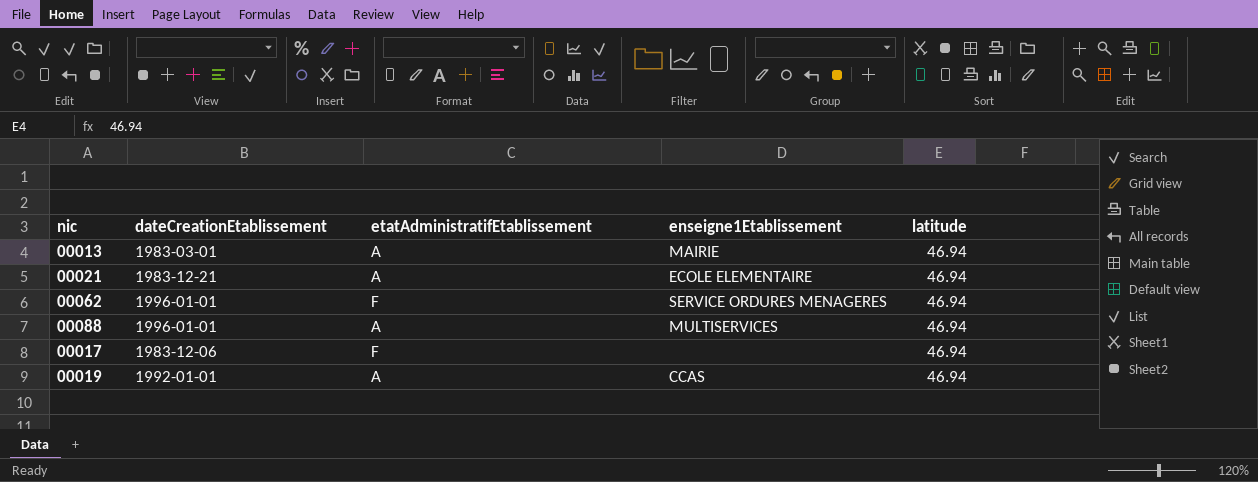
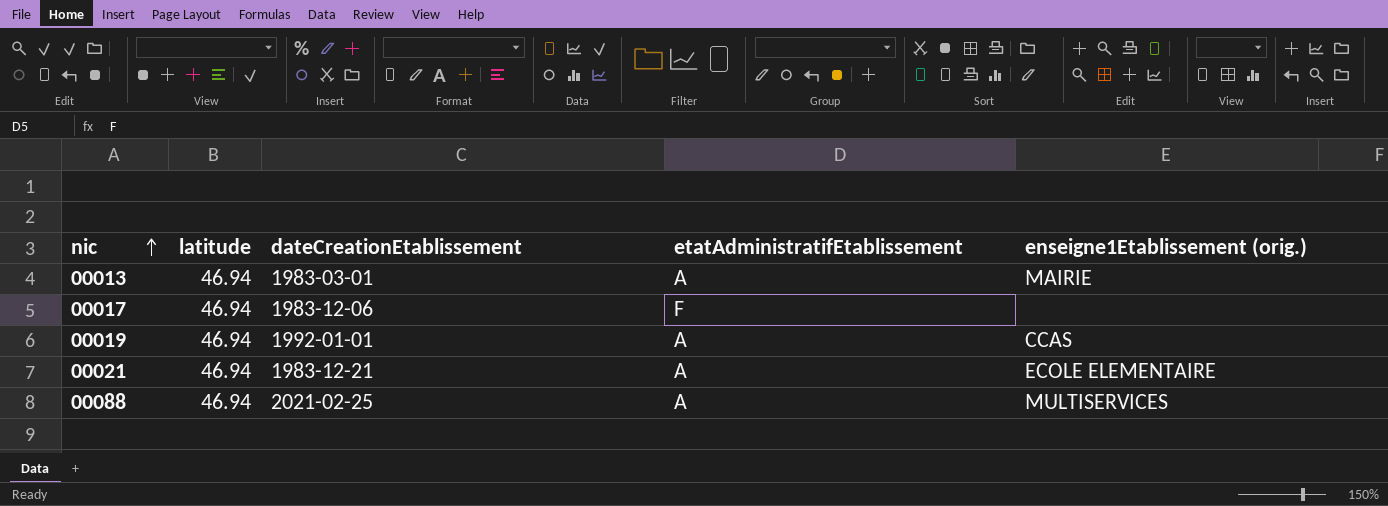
row order: none -> nic ascending
column latitude | position: 5 -> 2
column name: enseigne1Etablissement -> enseigne1Etablissement (orig.)
row 00062: 1996-01-01 | F | SERVICE ORDURES MENAGERES | 46.94 -> none
00088 | dateCreationEtablissement: 1996-01-01 -> 2021-02-25

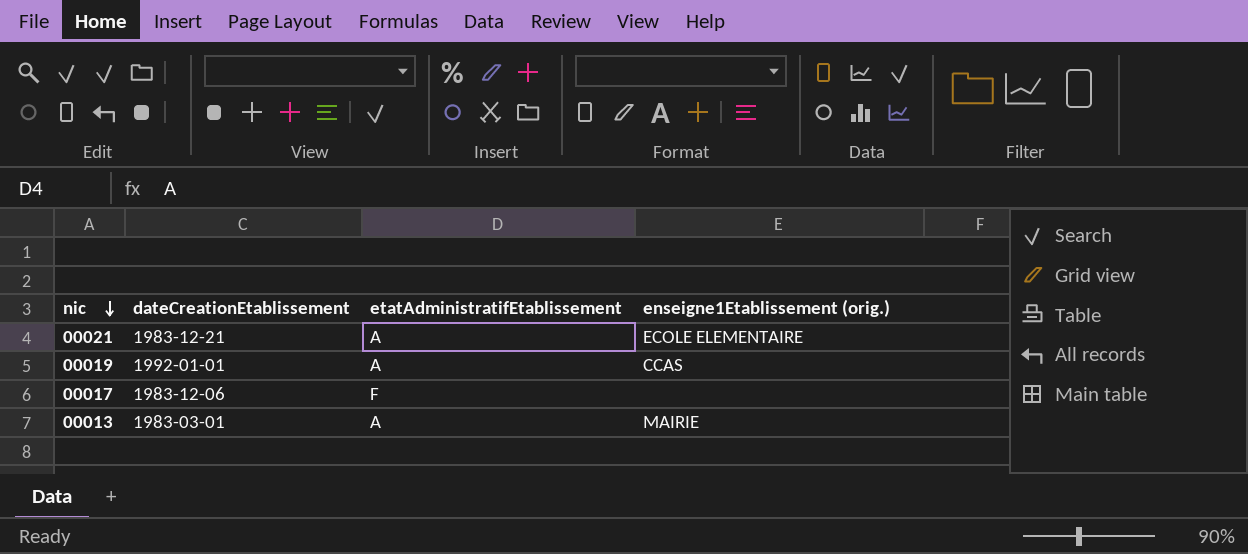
row order: nic ascending -> nic descending
column latitude | position: 2 -> none
row 00088: 46.94 | 2021-02-25 | A | MULTISERVICES -> none

